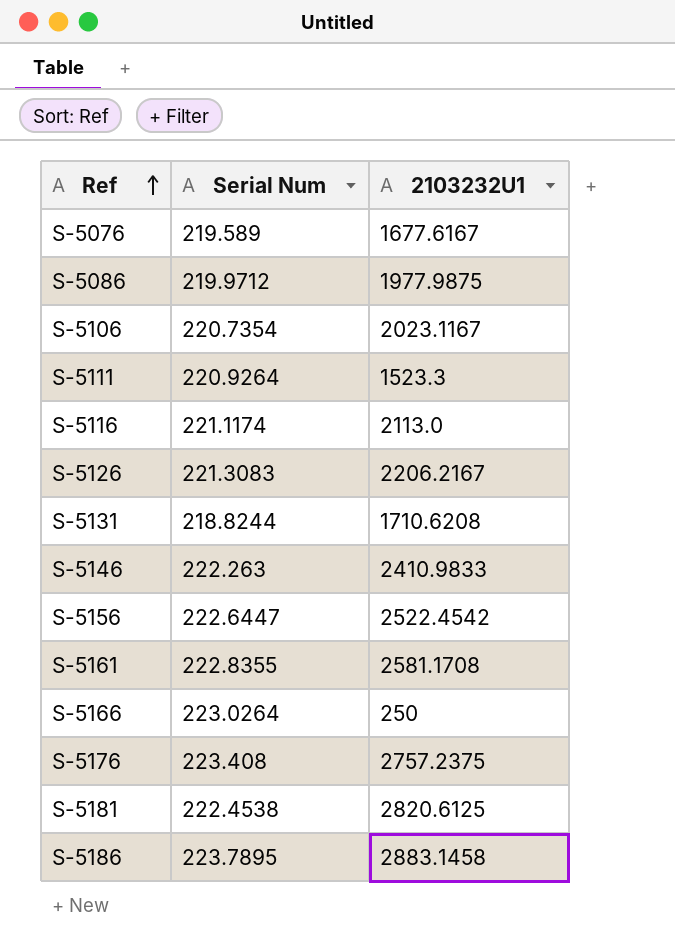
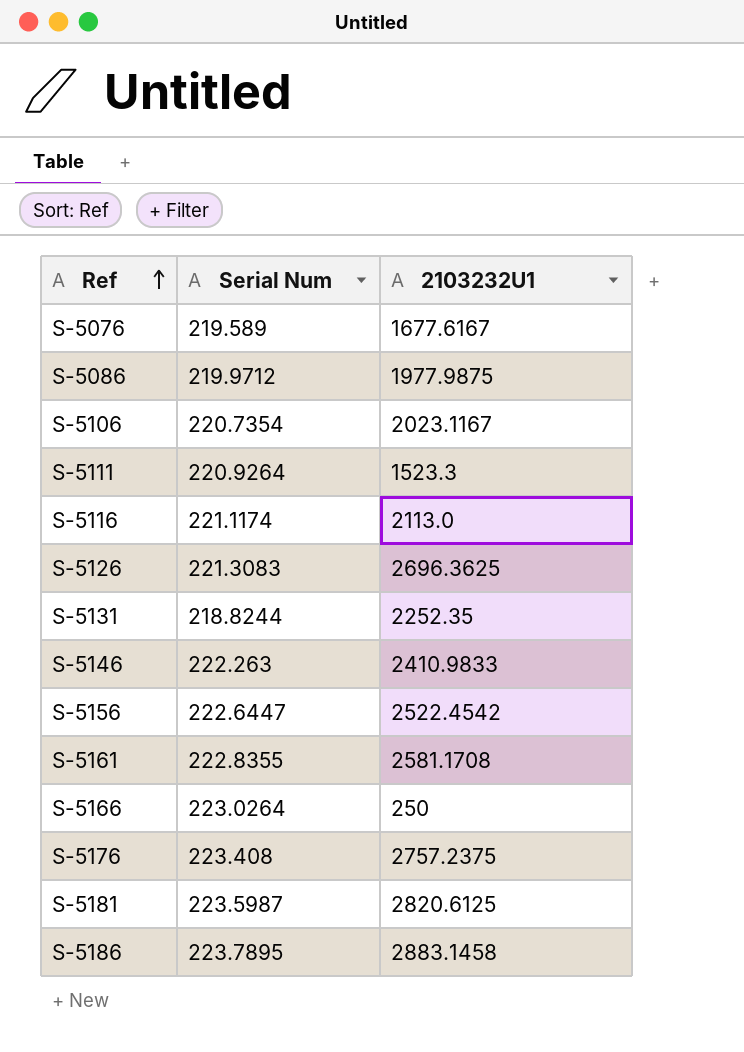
S-5126 | 2103232U1: 2206.2167 -> 2696.3625
S-5131 | 2103232U1: 1710.6208 -> 2252.35
S-5181 | Serial Num: 222.4538 -> 223.5987

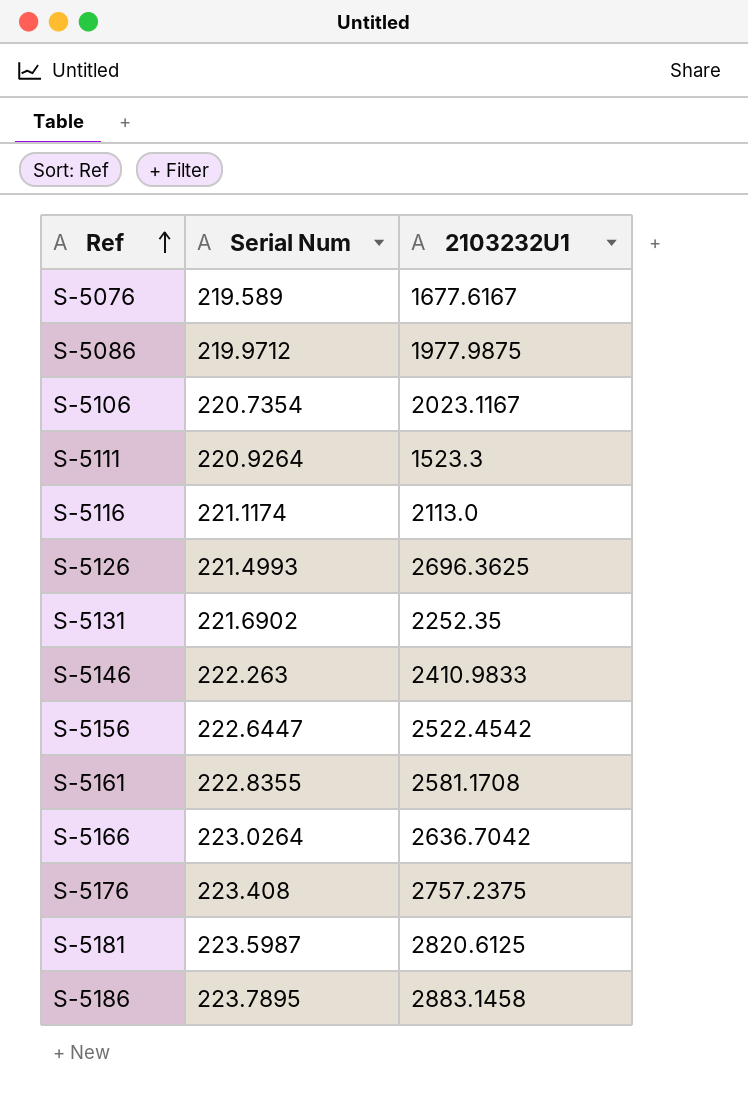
S-5126 | Serial Num: 221.3083 -> 221.4993
S-5131 | Serial Num: 218.8244 -> 221.6902
S-5166 | 2103232U1: 250 -> 2636.7042

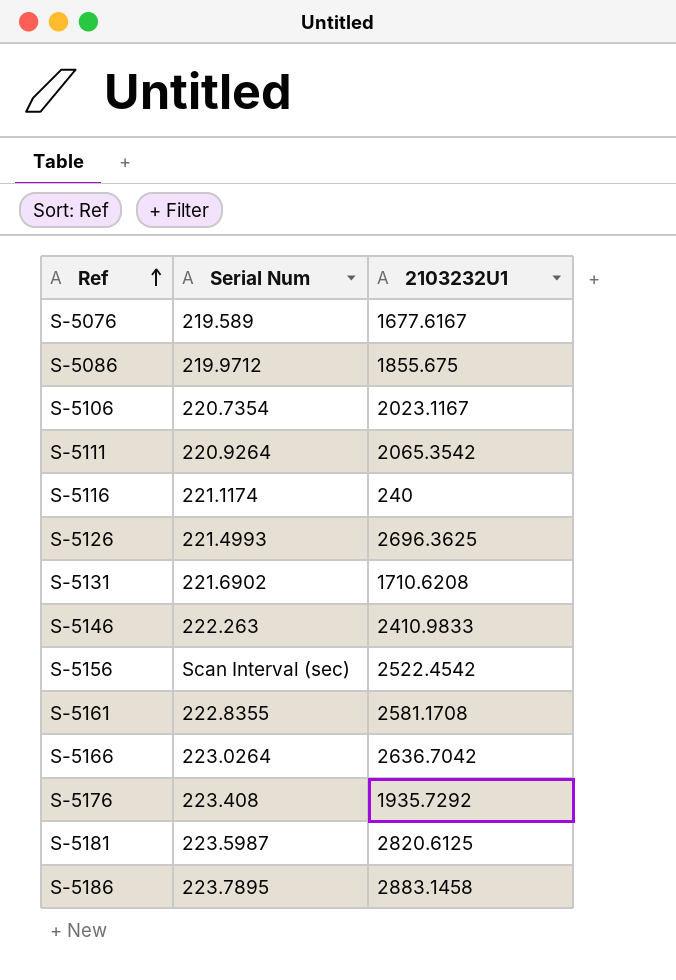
S-5086 | 2103232U1: 1977.9875 -> 1855.675
S-5111 | 2103232U1: 1523.3 -> 2065.3542
S-5116 | 2103232U1: 2113.0 -> 240
S-5131 | 2103232U1: 2252.35 -> 1710.6208
S-5156 | Serial Num: 222.6447 -> Scan Interval (sec)
S-5176 | 2103232U1: 2757.2375 -> 1935.7292

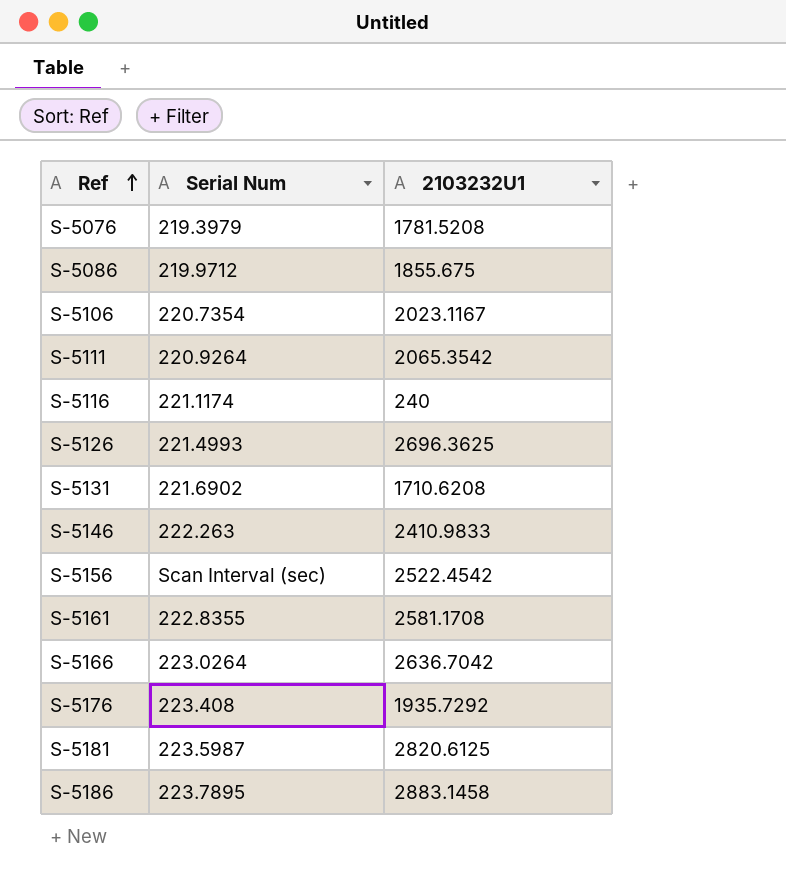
S-5076 | Serial Num: 219.589 -> 219.3979
S-5076 | 2103232U1: 1677.6167 -> 1781.5208

